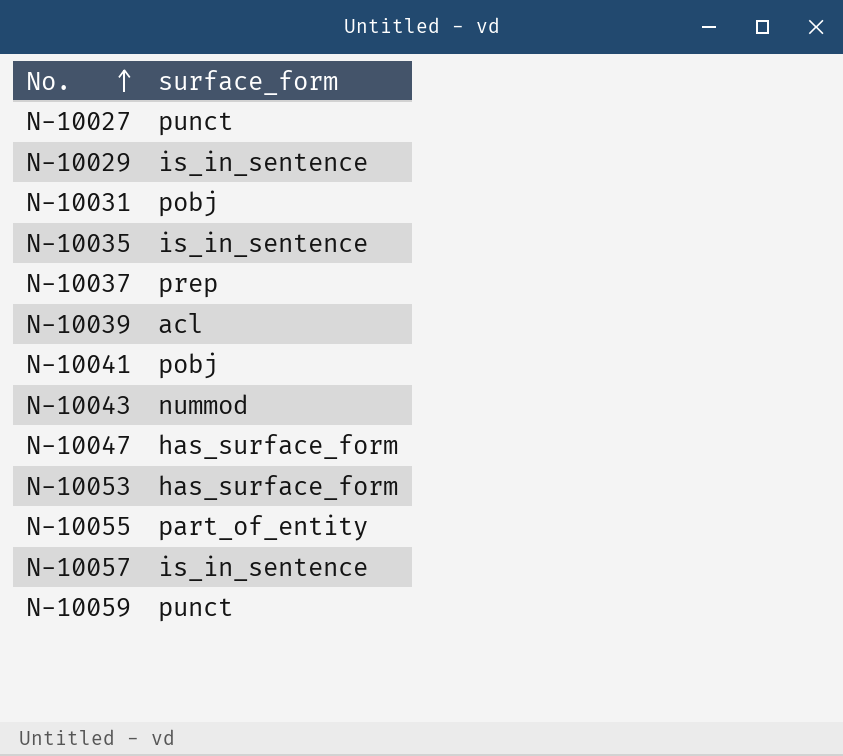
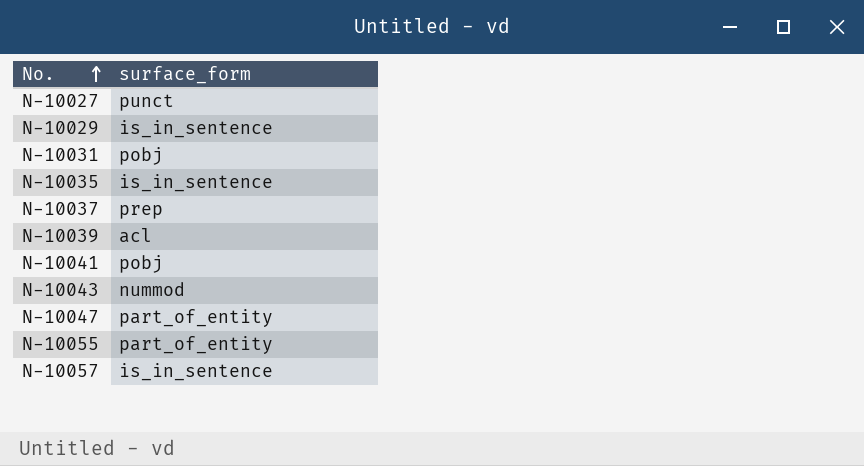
row N-10053: has_surface_form -> none
row N-10059: punct -> none
N-10047 | surface_form: has_surface_form -> part_of_entity

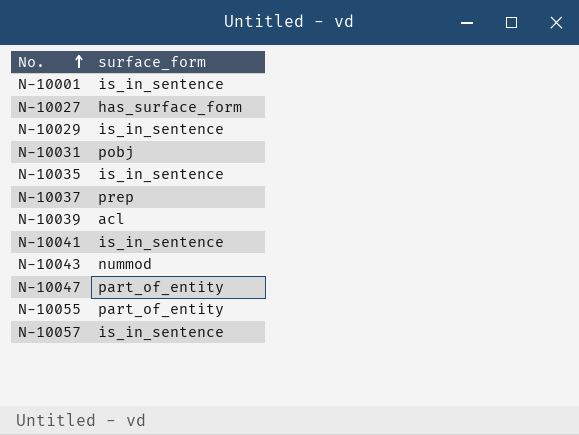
row N-10001: none -> is_in_sentence
N-10027 | surface_form: punct -> has_surface_form
N-10041 | surface_form: pobj -> is_in_sentence

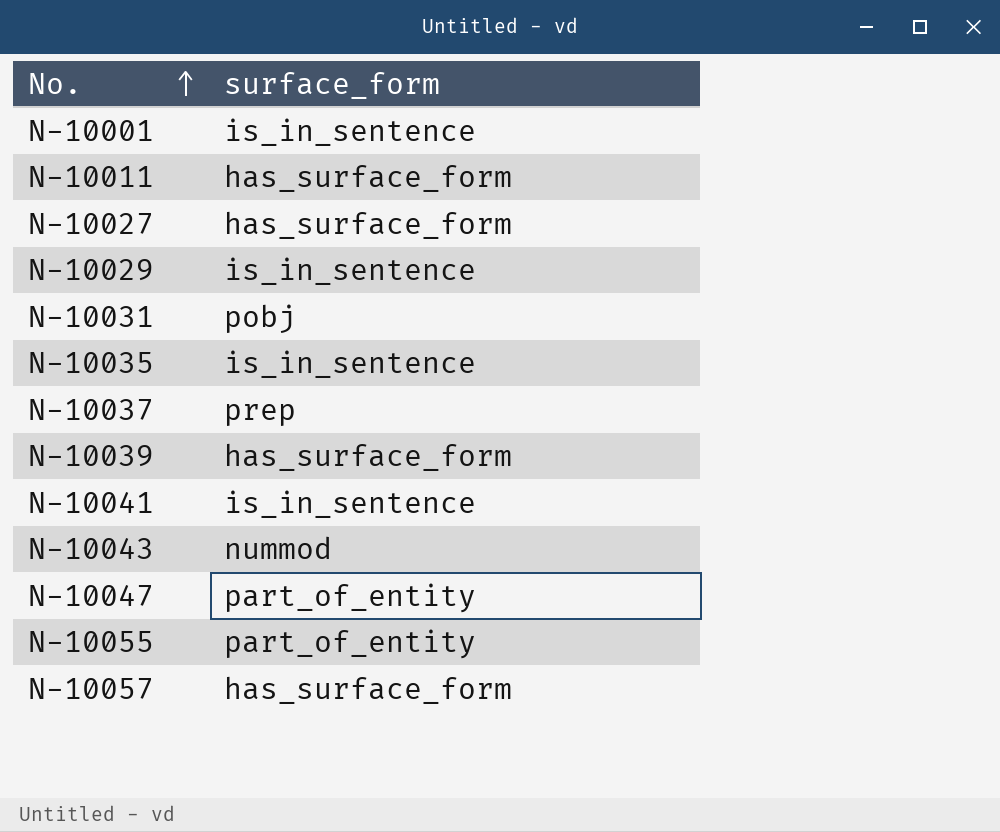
row N-10011: none -> has_surface_form
N-10039 | surface_form: acl -> has_surface_form
N-10057 | surface_form: is_in_sentence -> has_surface_form

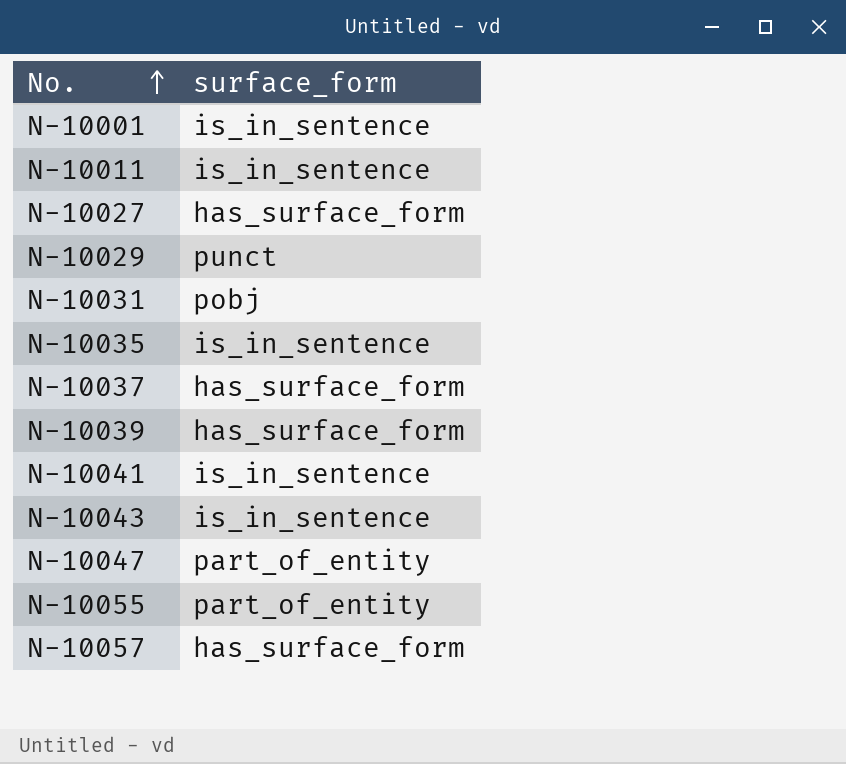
N-10011 | surface_form: has_surface_form -> is_in_sentence
N-10029 | surface_form: is_in_sentence -> punct
N-10037 | surface_form: prep -> has_surface_form
N-10043 | surface_form: nummod -> is_in_sentence

